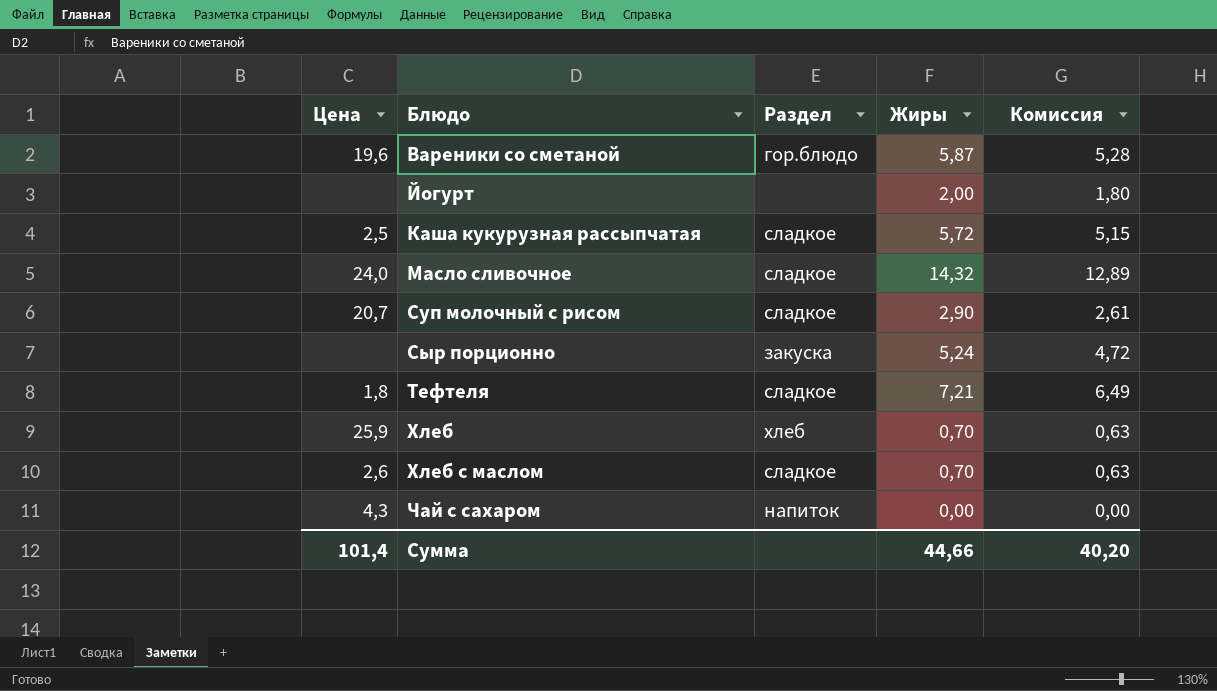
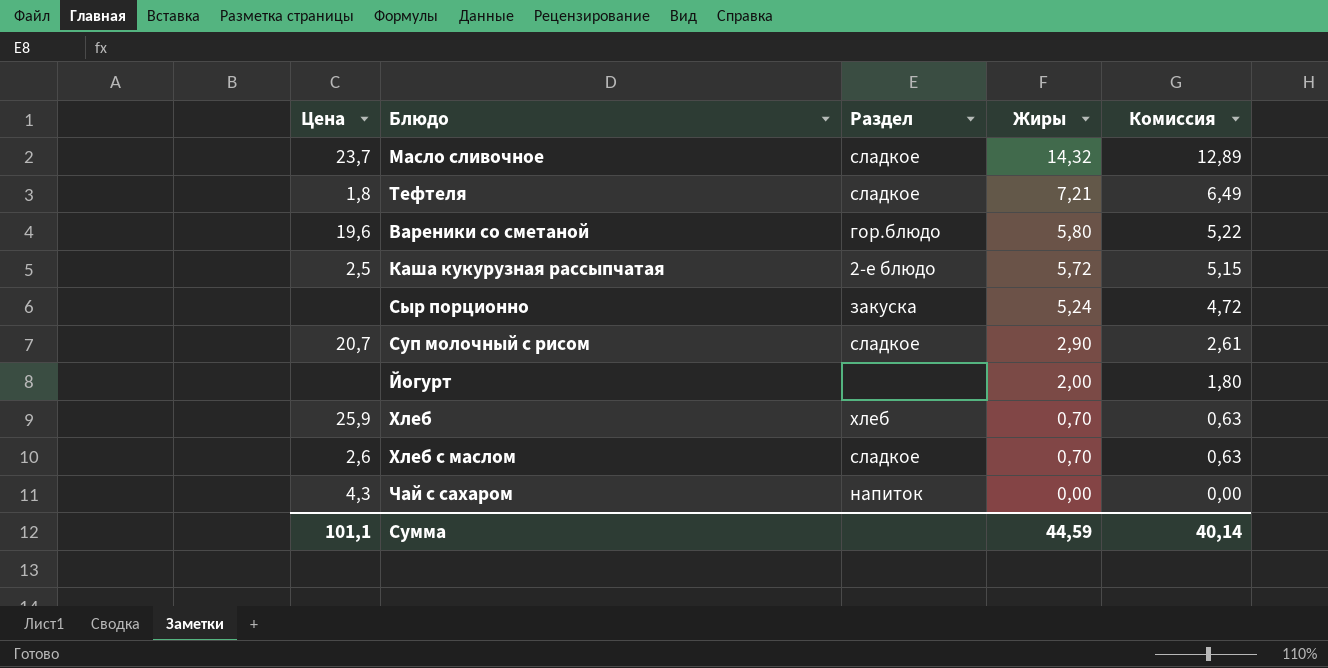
row order: Блюдо ascending -> Жиры descending
Масло сливочное | Цена: 24,0 -> 23,7
Вареники со сметаной | Жиры: 5,87 -> 5,80
Вареники со сметаной | Комиссия: 5,28 -> 5,22
Каша кукурузная рассыпчатая | Раздел: сладкое -> 2-е блюдо
Сумма | Цена: 101,4 -> 101,1
Сумма | Жиры: 44,66 -> 44,59
Сумма | Комиссия: 40,20 -> 40,14

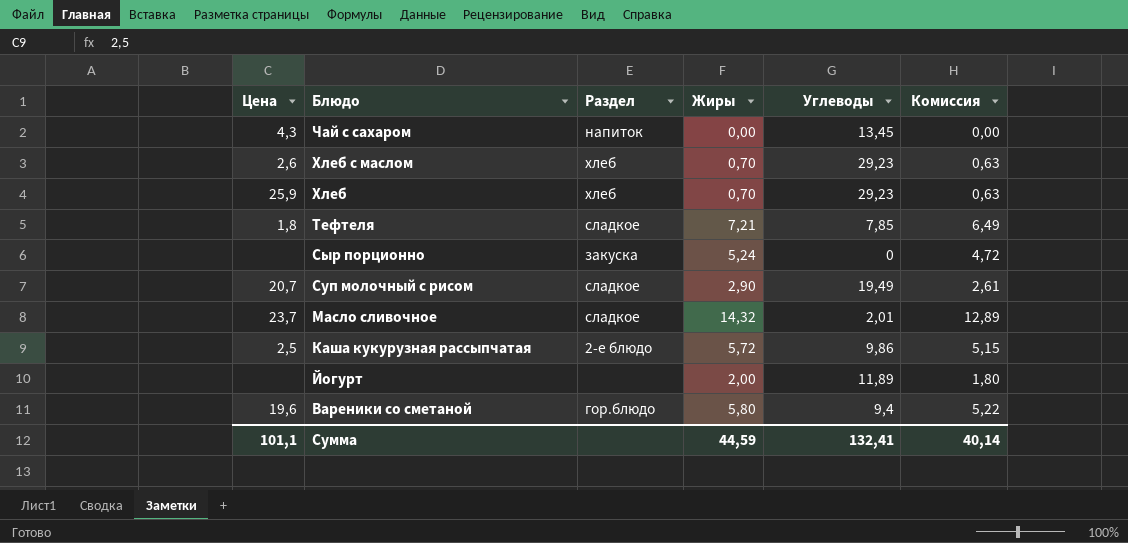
row order: Жиры descending -> Блюдо descending
column Углеводы | position: none -> 5
Хлеб с маслом | Раздел: сладкое -> хлеб

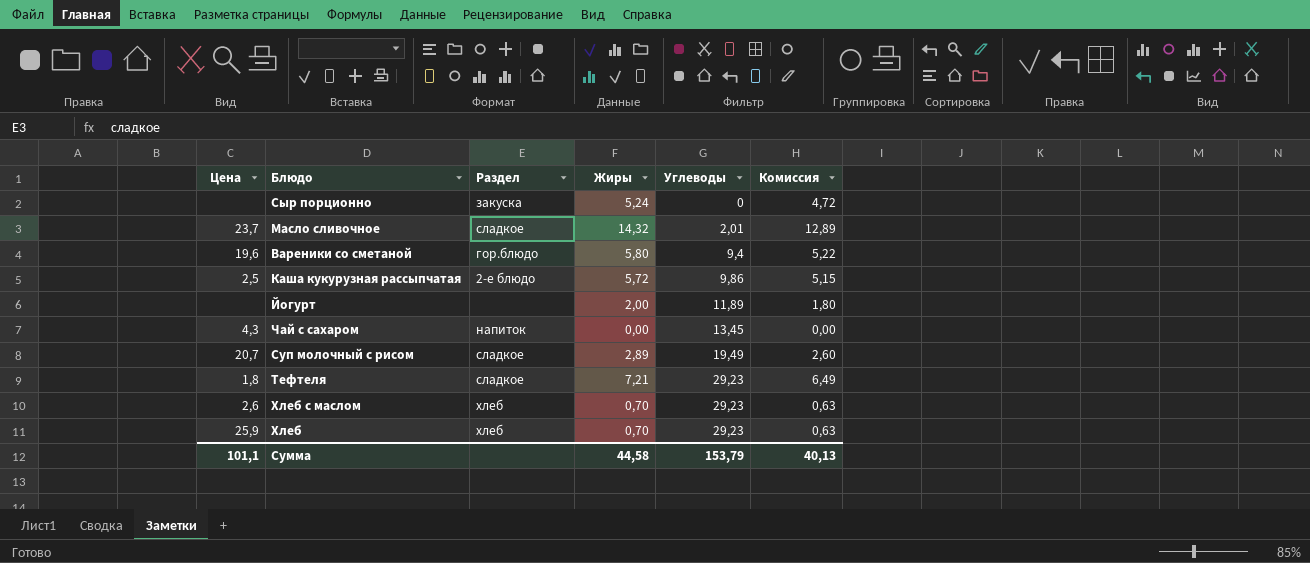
row order: Блюдо descending -> Углеводы ascending
Суп молочный с рисом | Жиры: 2,90 -> 2,89
Суп молочный с рисом | Комиссия: 2,61 -> 2,60
Тефтеля | Углеводы: 7,85 -> 29,23
Сумма | Жиры: 44,59 -> 44,58
Сумма | Углеводы: 132,41 -> 153,79
Сумма | Комиссия: 40,14 -> 40,13

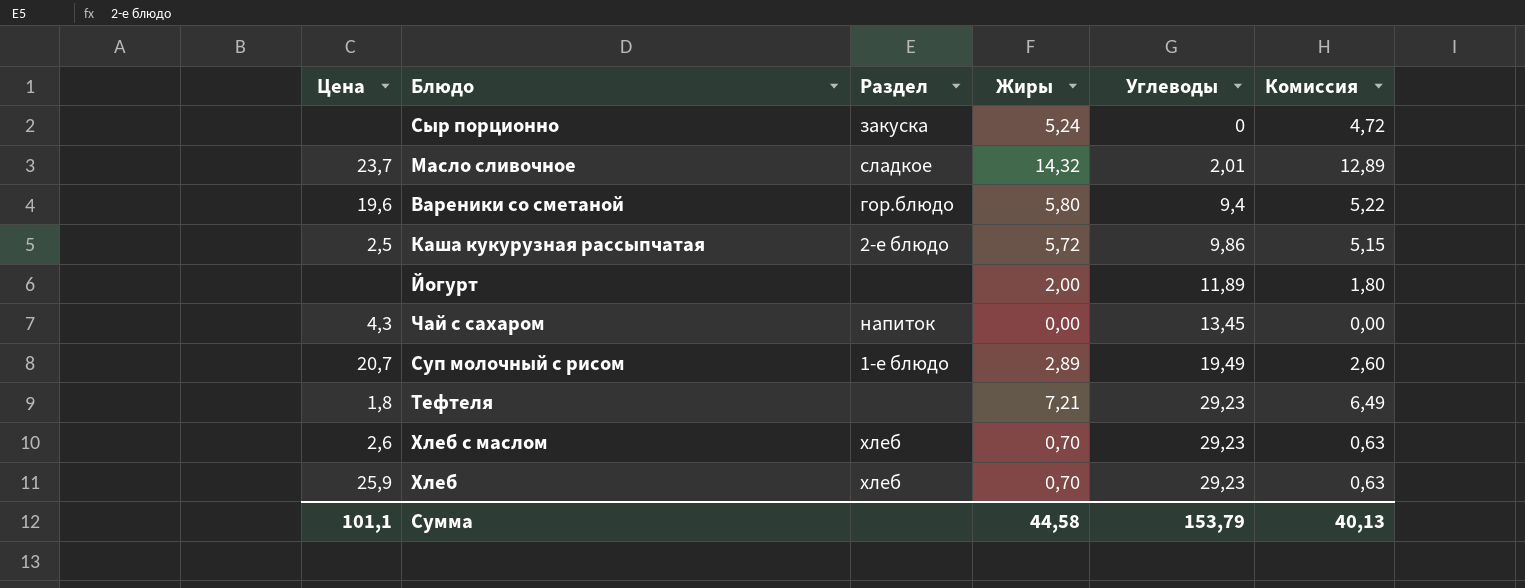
Суп молочный с рисом | Раздел: сладкое -> 1-е блюдо
Тефтеля | Раздел: сладкое -> none

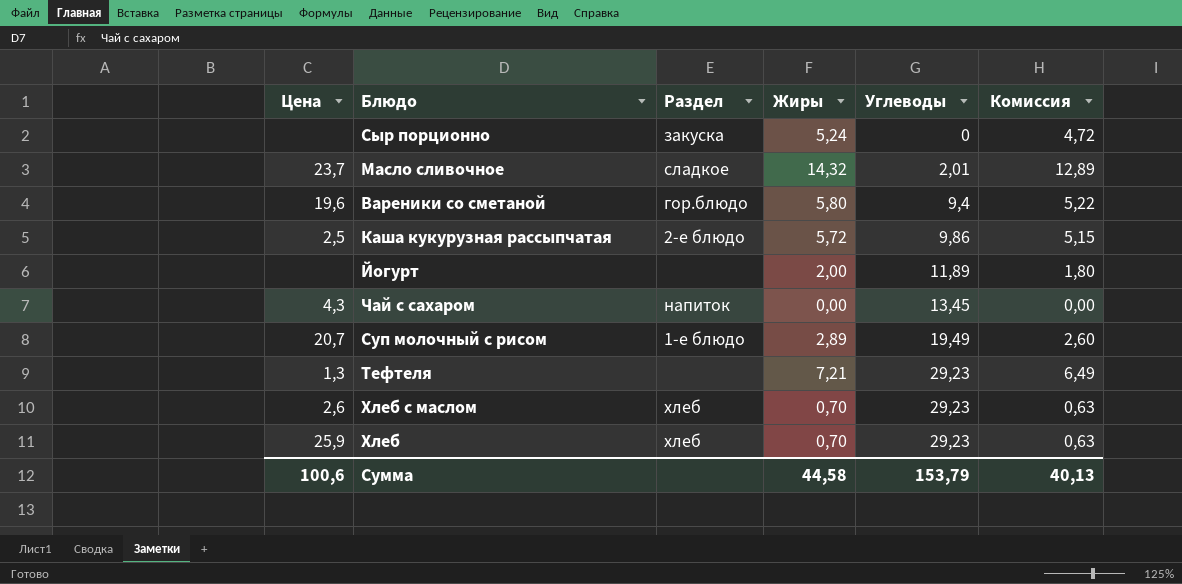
Тефтеля | Цена: 1,8 -> 1,3
Сумма | Цена: 101,1 -> 100,6

